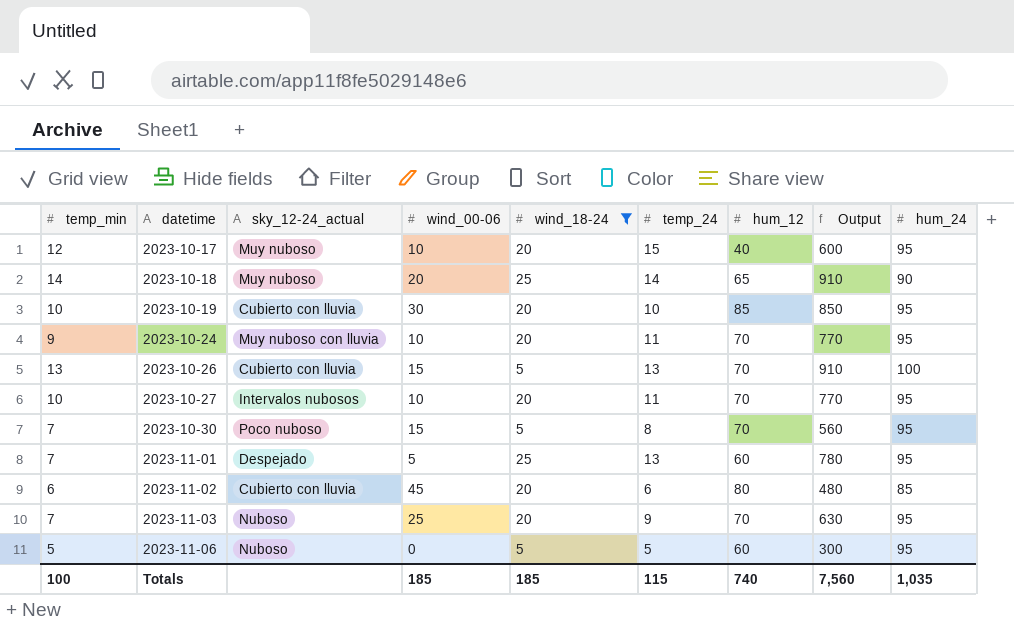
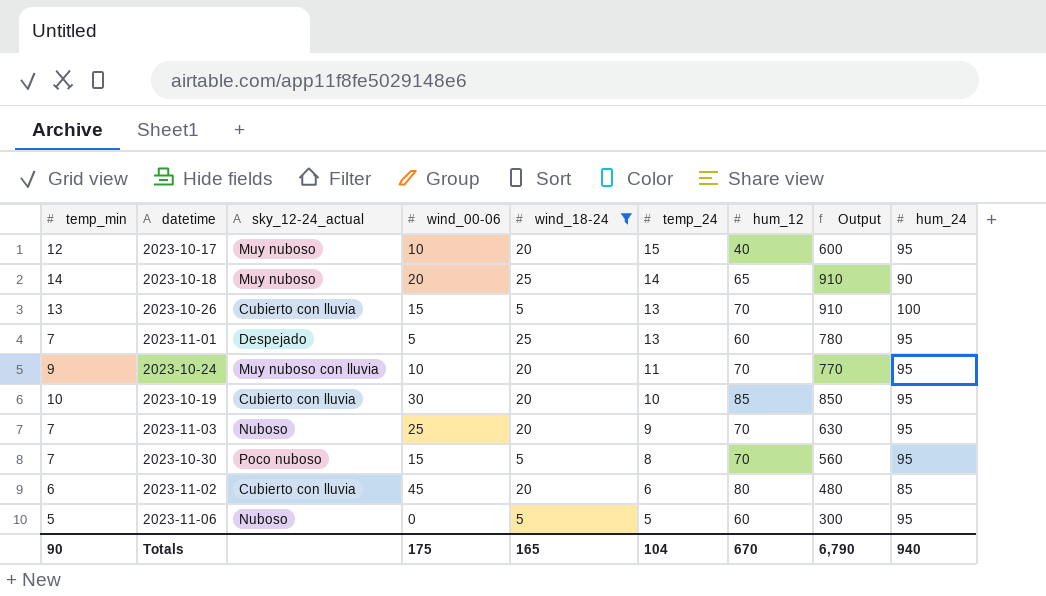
row order: datetime ascending -> temp_24 descending
row 2023-10-27: 10 | Intervalos nubosos | 10 | 20 | 11 | 70 | 770 | 95 -> none
Totals | temp_min: 100 -> 90
Totals | wind_00-06: 185 -> 175
Totals | wind_18-24: 185 -> 165
Totals | temp_24: 115 -> 104
Totals | hum_12: 740 -> 670
Totals | Output: 7,560 -> 6,790
Totals | hum_24: 1,035 -> 940

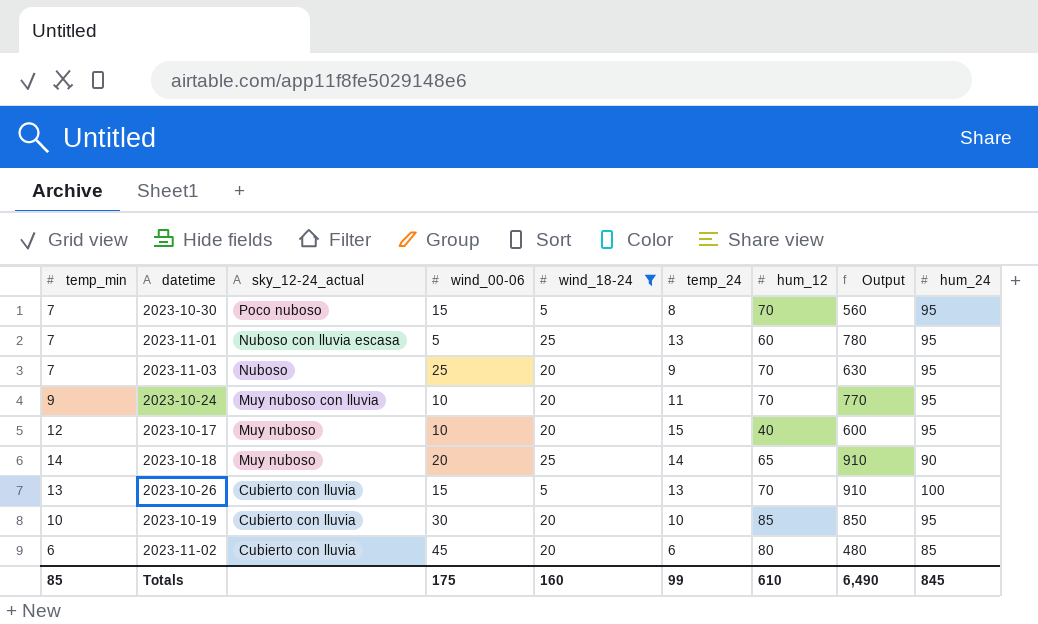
row order: temp_24 descending -> sky_12-24_actual descending
row 2023-11-06: 5 | Nuboso | 0 | 5 | 5 | 60 | 300 | 95 -> none
2023-11-01 | sky_12-24_actual: Despejado -> Nuboso con lluvia escasa
Totals | temp_min: 90 -> 85
Totals | wind_18-24: 165 -> 160
Totals | temp_24: 104 -> 99
Totals | hum_12: 670 -> 610
Totals | Output: 6,790 -> 6,490
Totals | hum_24: 940 -> 845

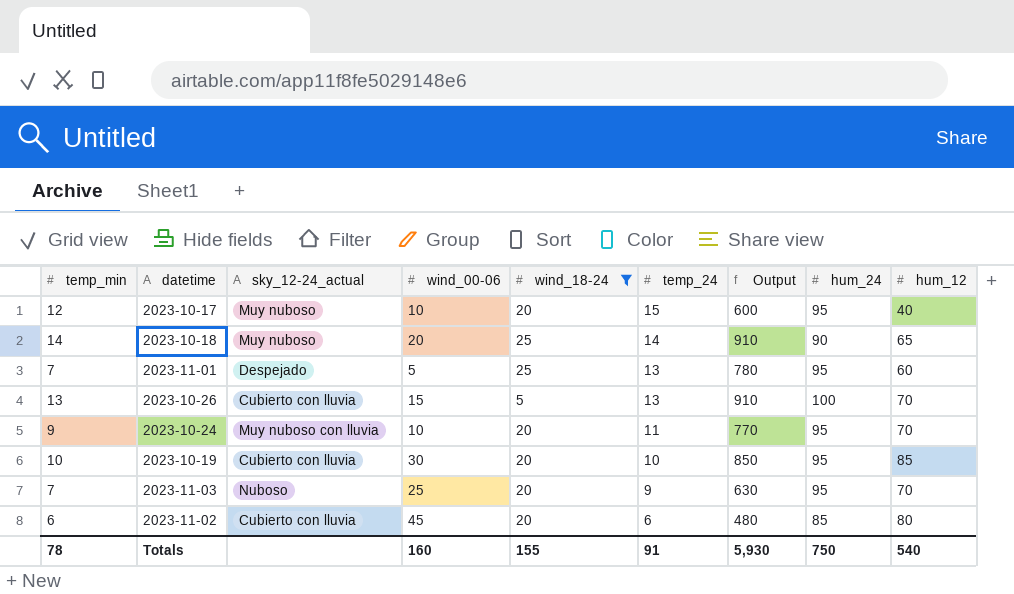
row order: sky_12-24_actual descending -> temp_24 descending
column hum_12 | position: 7 -> 9
row 2023-10-30: 7 | Poco nuboso | 15 | 5 | 8 | 70 | 560 | 95 -> none
2023-11-01 | sky_12-24_actual: Nuboso con lluvia escasa -> Despejado
Totals | temp_min: 85 -> 78
Totals | wind_00-06: 175 -> 160
Totals | wind_18-24: 160 -> 155
Totals | temp_24: 99 -> 91
Totals | Output: 6,490 -> 5,930
Totals | hum_24: 845 -> 750
Totals | hum_12: 610 -> 540

